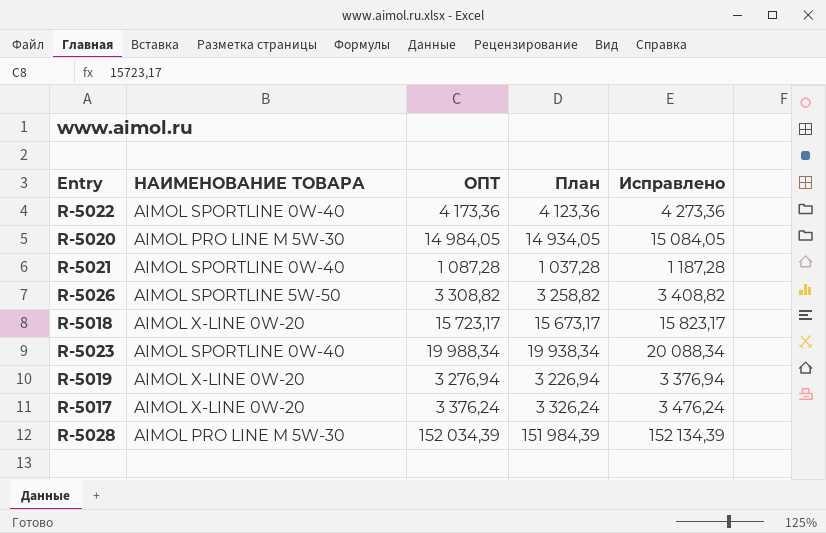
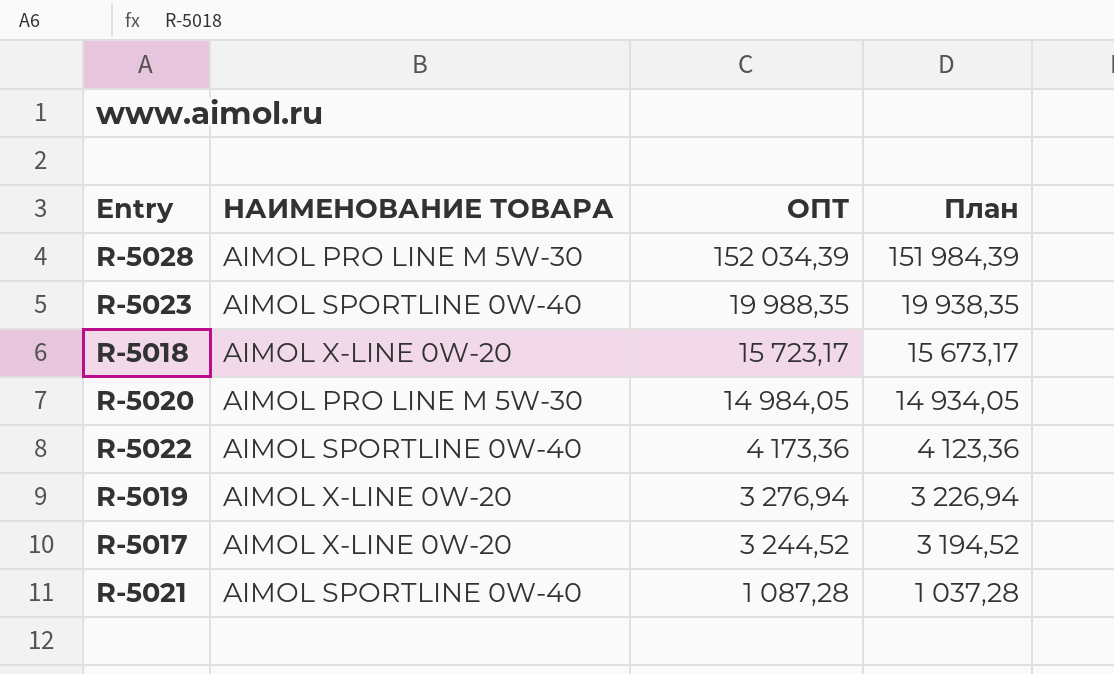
row order: none -> ОПТ descending
column Исправлено | formula: [ОПТ] + 100 -> none
row R-5026: AIMOL SPORTLINE 5W-50 | 3 308,82 | 3 258,82 | 3 408,82 -> none
R-5023 | ОПТ: 19 988,34 -> 19 988,35
R-5023 | План: 19 938,34 -> 19 938,35
R-5017 | ОПТ: 3 376,24 -> 3 244,52
R-5017 | План: 3 326,24 -> 3 194,52

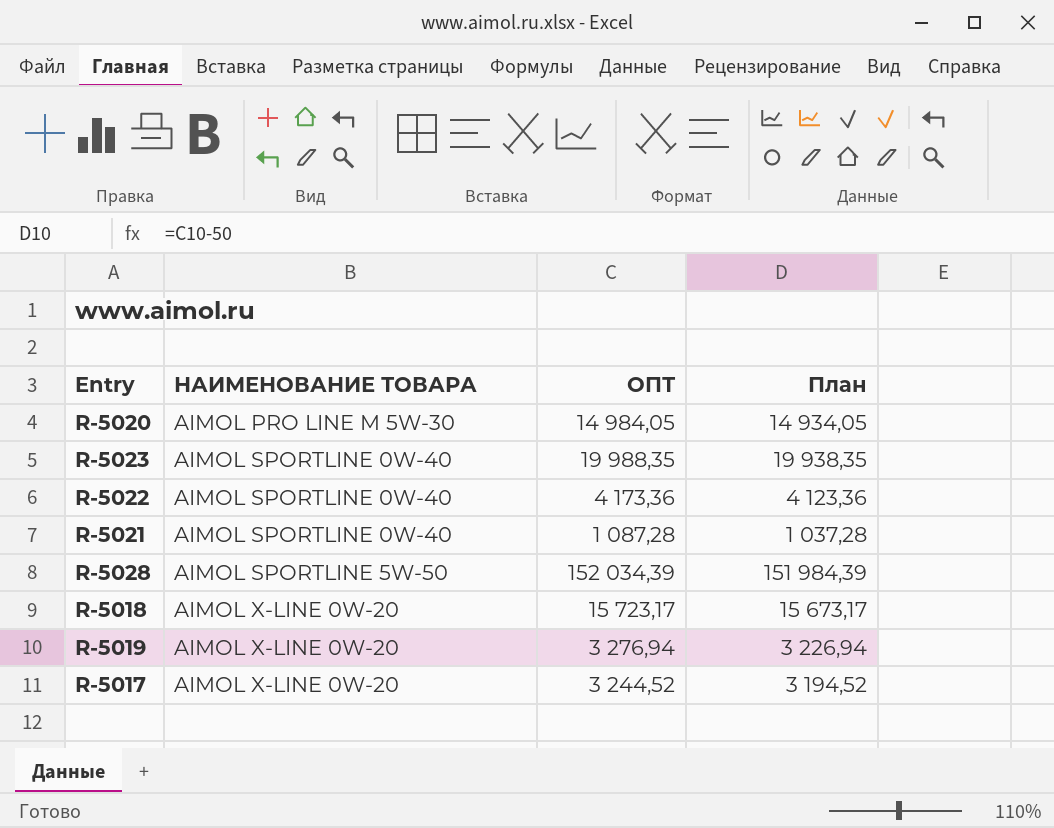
row order: ОПТ descending -> НАИМЕНОВАНИЕ ТОВАРА ascending
R-5028 | НАИМЕНОВАНИЕ ТОВАРА: AIMOL PRO LINE M 5W-30 -> AIMOL SPORTLINE 5W-50

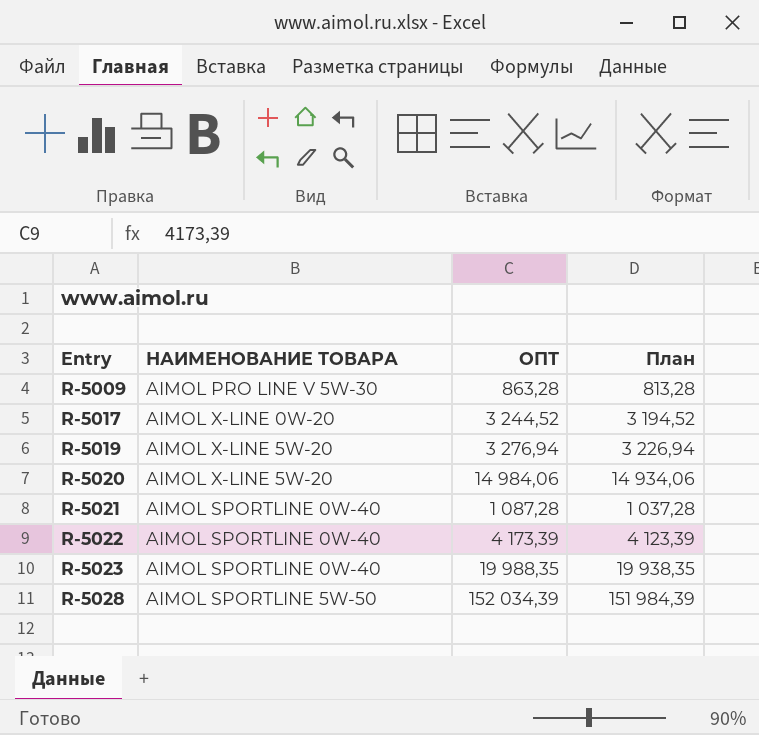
row order: НАИМЕНОВАНИЕ ТОВАРА ascending -> Entry ascending
row R-5018: AIMOL X-LINE 0W-20 | 15 723,17 | 15 673,17 -> none
row R-5009: none -> AIMOL PRO LINE V 5W-30 | 863,28 | 813,28
R-5019 | НАИМЕНОВАНИЕ ТОВАРА: AIMOL X-LINE 0W-20 -> AIMOL X-LINE 5W-20
R-5020 | НАИМЕНОВАНИЕ ТОВАРА: AIMOL PRO LINE M 5W-30 -> AIMOL X-LINE 5W-20
R-5020 | ОПТ: 14 984,05 -> 14 984,06
R-5020 | План: 14 934,05 -> 14 934,06
R-5022 | ОПТ: 4 173,36 -> 4 173,39
R-5022 | План: 4 123,36 -> 4 123,39

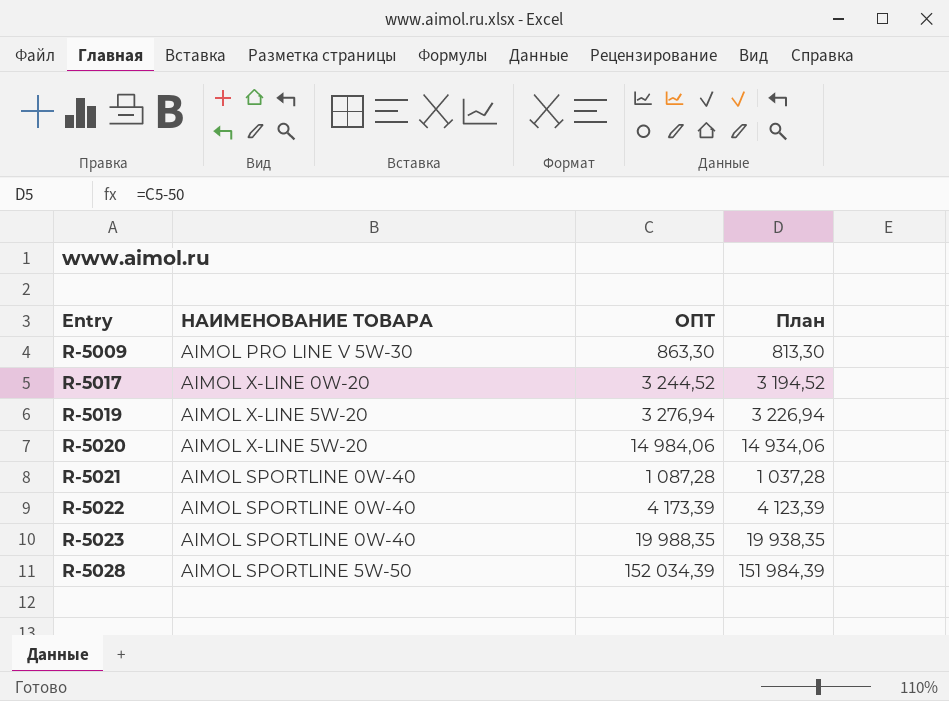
R-5009 | ОПТ: 863,28 -> 863,30
R-5009 | План: 813,28 -> 813,30

